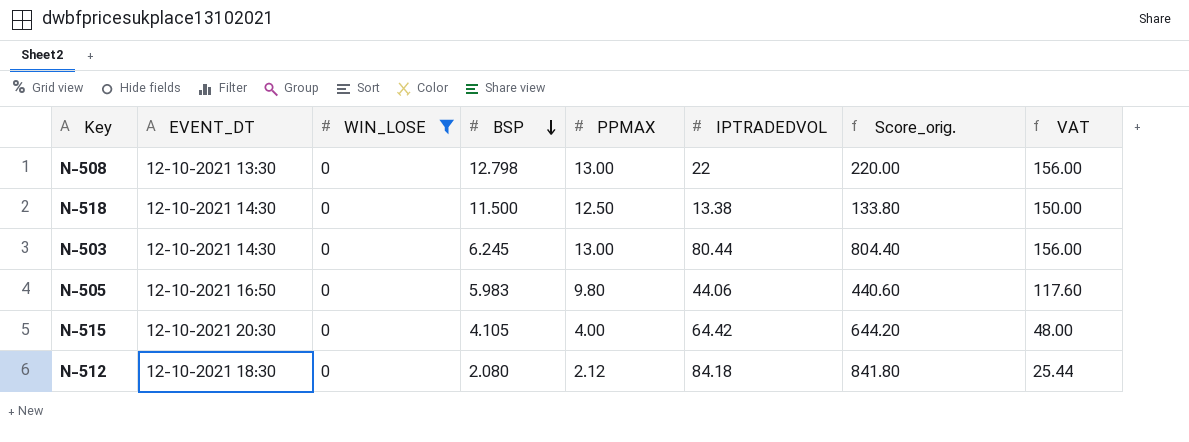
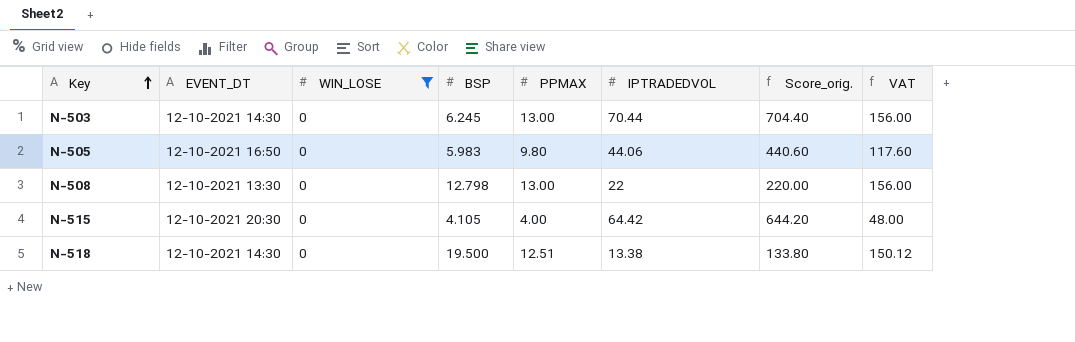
row order: BSP descending -> Key ascending
row N-512: 12-10-2021 18:30 | 0 | 2.080 | 2.12 | 84.18 | 841.80 | 25.44 -> none
N-503 | IPTRADEDVOL: 80.44 -> 70.44
N-503 | Score_orig.: 804.40 -> 704.40
N-518 | BSP: 11.500 -> 19.500
N-518 | PPMAX: 12.50 -> 12.51
N-518 | VAT: 150.00 -> 150.12

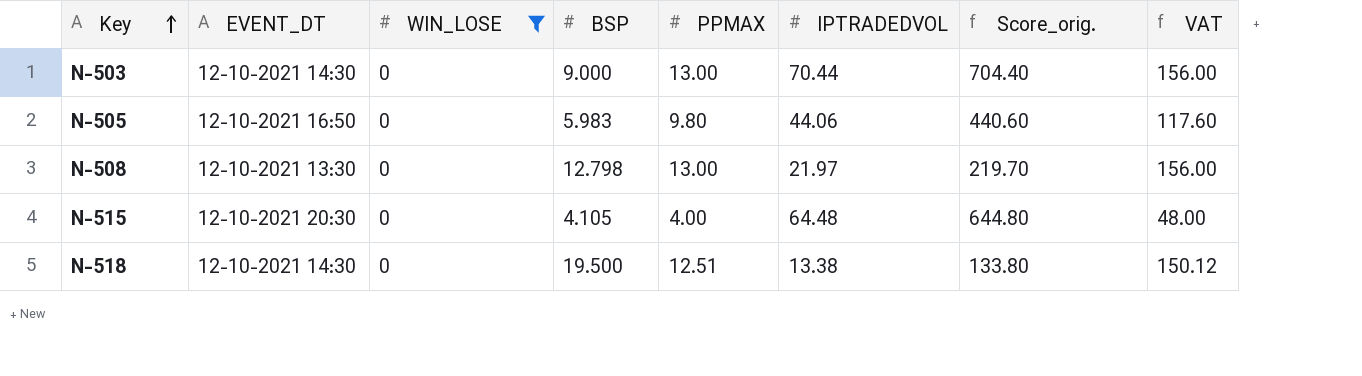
N-503 | BSP: 6.245 -> 9.000
N-508 | IPTRADEDVOL: 22 -> 21.97
N-508 | Score_orig.: 220.00 -> 219.70
N-515 | IPTRADEDVOL: 64.42 -> 64.48
N-515 | Score_orig.: 644.20 -> 644.80

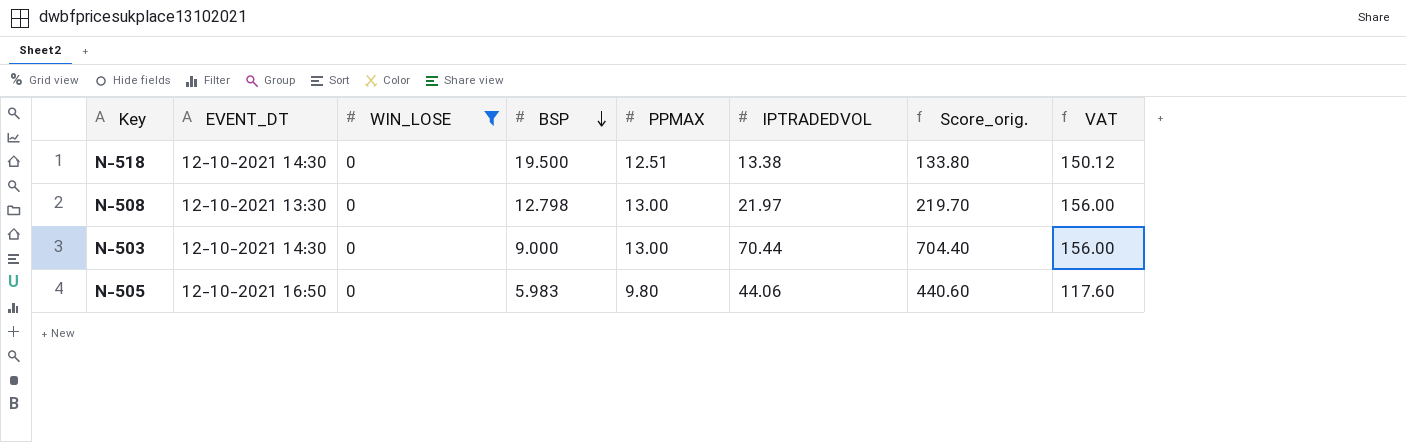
row order: Key ascending -> BSP descending
row N-515: 12-10-2021 20:30 | 0 | 4.105 | 4.00 | 64.48 | 644.80 | 48.00 -> none

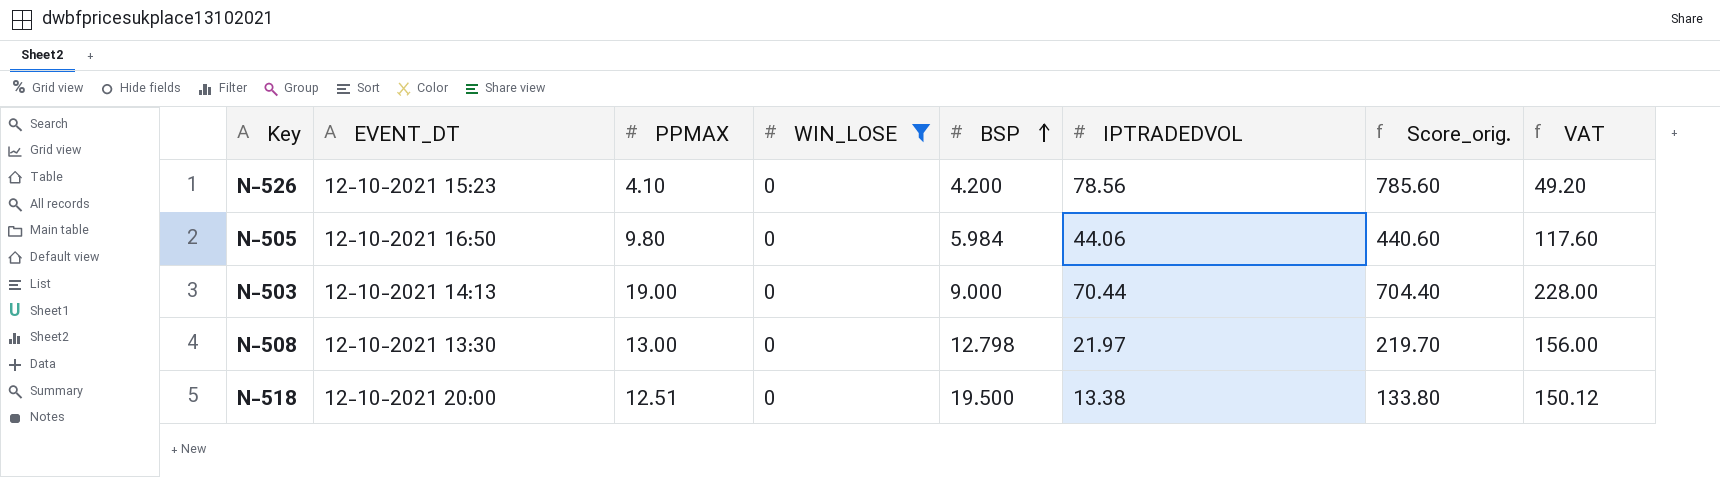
row order: BSP descending -> BSP ascending
column PPMAX | position: 5 -> 3
row N-526: none -> 12-10-2021 15:23 | 4.10 | 0 | 4.200 | 78.56 | 785.60 | 49.20
N-505 | BSP: 5.983 -> 5.984
N-503 | EVENT_DT: 12-10-2021 14:30 -> 12-10-2021 14:13
N-503 | PPMAX: 13.00 -> 19.00
N-503 | VAT: 156.00 -> 228.00
N-518 | EVENT_DT: 12-10-2021 14:30 -> 12-10-2021 20:00

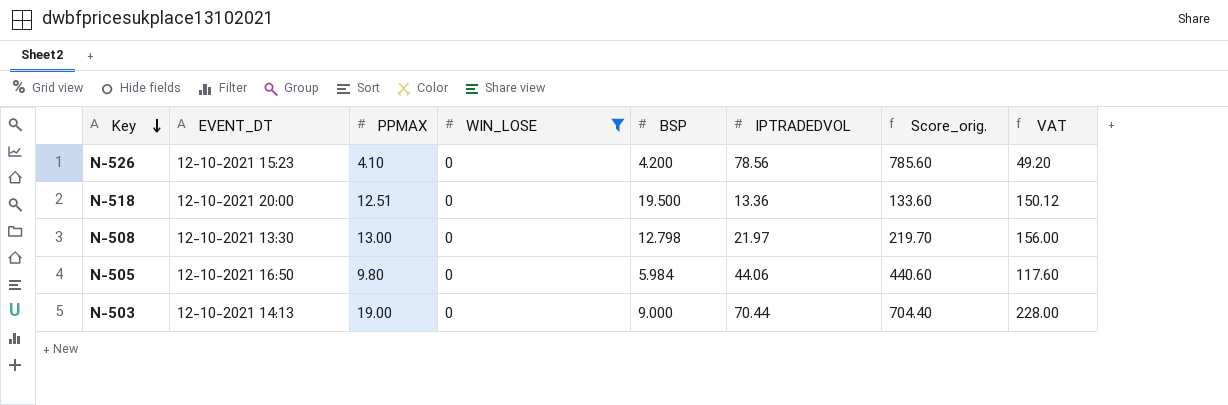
row order: BSP ascending -> Key descending
N-518 | IPTRADEDVOL: 13.38 -> 13.36
N-518 | Score_orig.: 133.80 -> 133.60

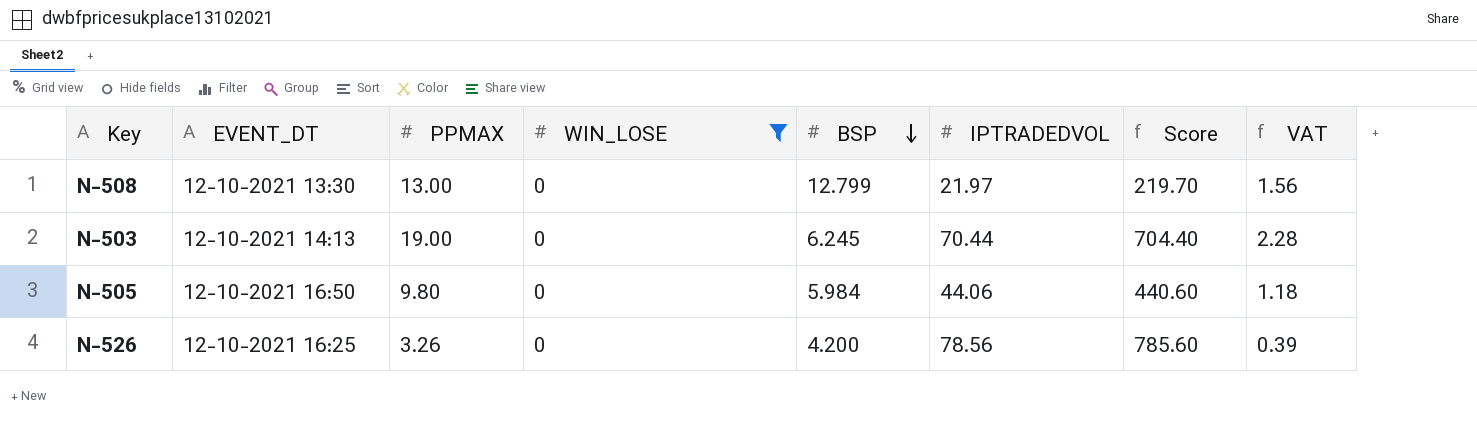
row order: Key descending -> BSP descending
column name: Score_orig. -> Score
column VAT | formula: [PPMAX] * 12 -> [PPMAX] * 0.12
row N-518: 12-10-2021 20:00 | 12.51 | 0 | 19.500 | 13.36 | 133.60 | 150.12 -> none
N-508 | BSP: 12.798 -> 12.799
N-503 | BSP: 9.000 -> 6.245
N-526 | EVENT_DT: 12-10-2021 15:23 -> 12-10-2021 16:25
N-526 | PPMAX: 4.10 -> 3.26

